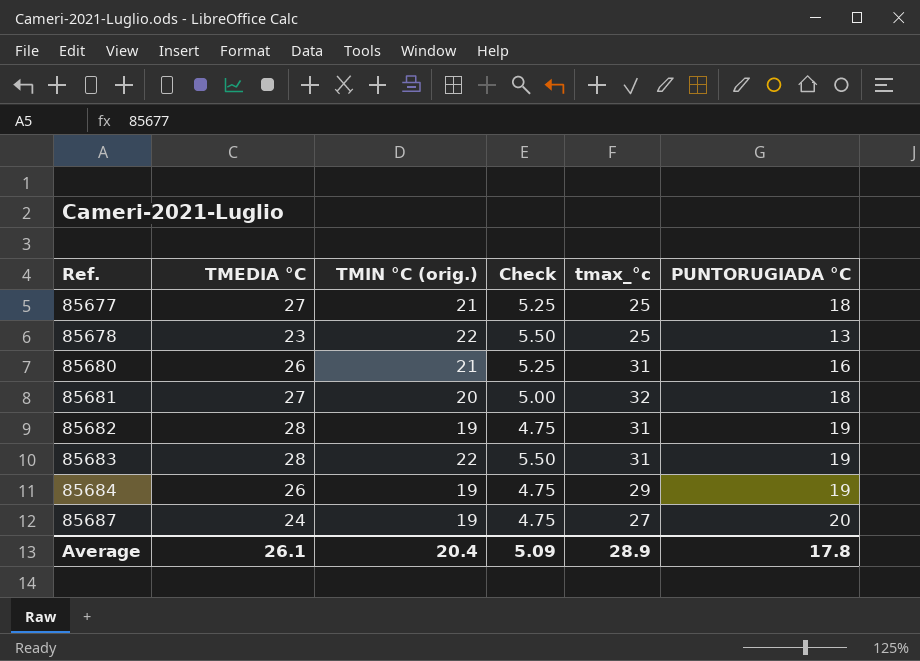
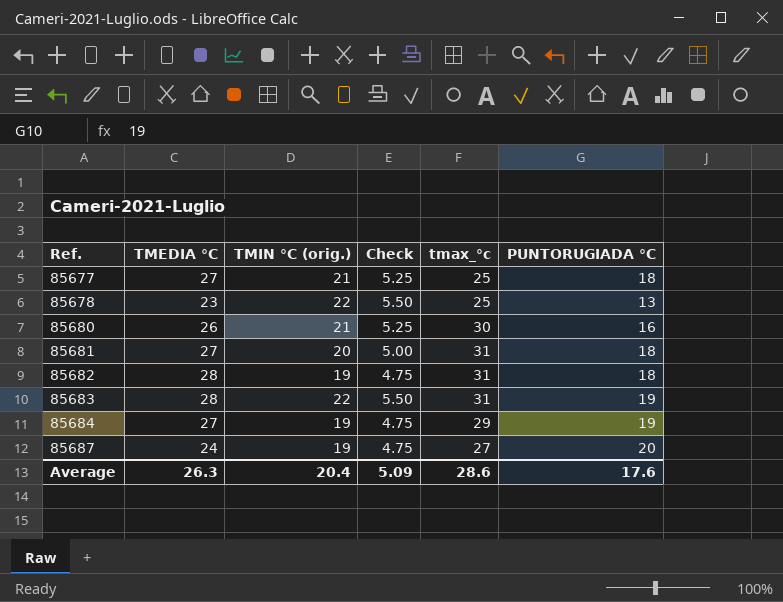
85680 | tmax_°c: 31 -> 30
85681 | tmax_°c: 32 -> 31
85682 | PUNTORUGIADA °C: 19 -> 18
85684 | TMEDIA °C: 26 -> 27
Average | TMEDIA °C: 26.1 -> 26.3
Average | tmax_°c: 28.9 -> 28.6
Average | PUNTORUGIADA °C: 17.8 -> 17.6

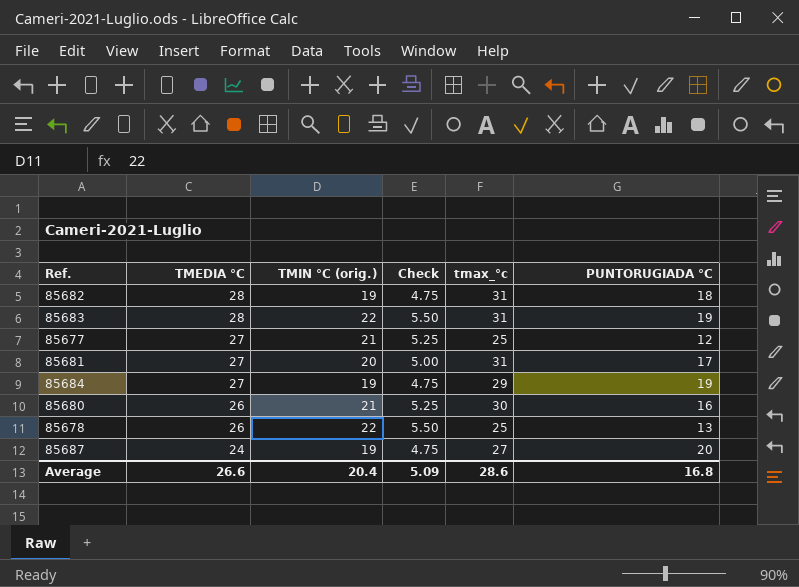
row order: Ref. ascending -> TMEDIA °C descending
85677 | PUNTORUGIADA °C: 18 -> 12
85681 | PUNTORUGIADA °C: 18 -> 17
85678 | TMEDIA °C: 23 -> 26
Average | TMEDIA °C: 26.3 -> 26.6
Average | PUNTORUGIADA °C: 17.6 -> 16.8

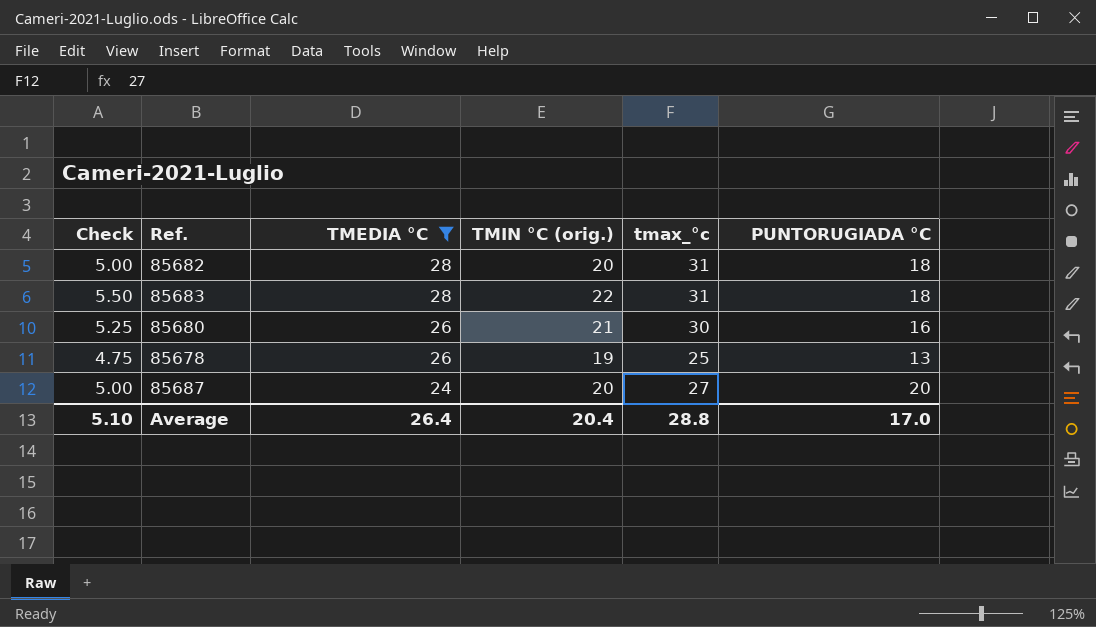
filter: none -> TMEDIA °C != 27
column Check | position: 4 -> 1
85682 | Check: 4.75 -> 5.00
85682 | TMIN °C (orig.): 19 -> 20
85683 | PUNTORUGIADA °C: 19 -> 18
85678 | Check: 5.50 -> 4.75
85678 | TMIN °C (orig.): 22 -> 19
85687 | Check: 4.75 -> 5.00
85687 | TMIN °C (orig.): 19 -> 20
Average | Check: 5.09 -> 5.10
Average | TMEDIA °C: 26.6 -> 26.4
Average | tmax_°c: 28.6 -> 28.8
Average | PUNTORUGIADA °C: 16.8 -> 17.0

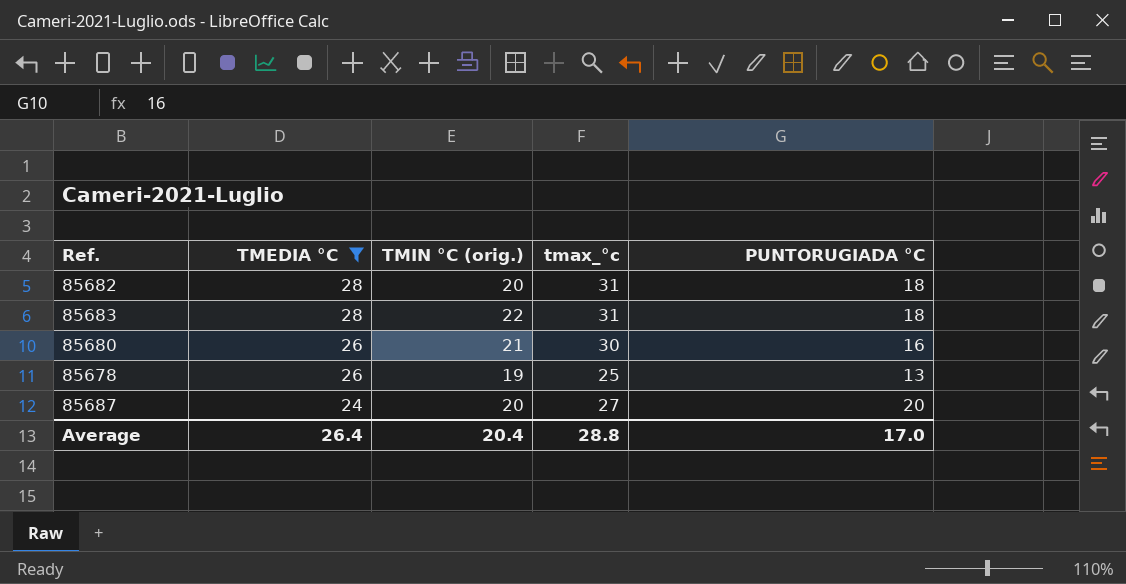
column Check | formula: [TMIN °C (orig.)] * 0.25 -> none

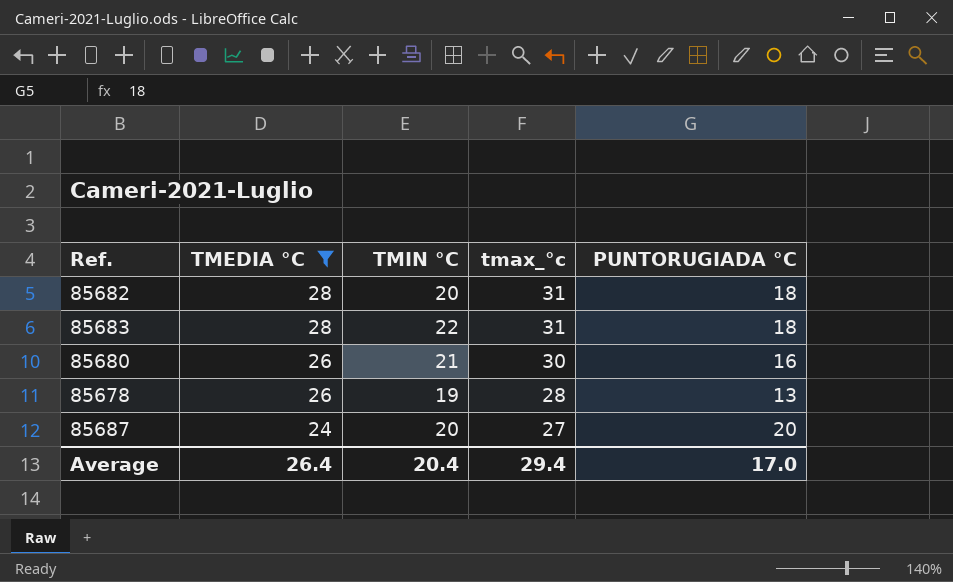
column name: TMIN °C (orig.) -> TMIN °C
85678 | tmax_°c: 25 -> 28
Average | tmax_°c: 28.8 -> 29.4

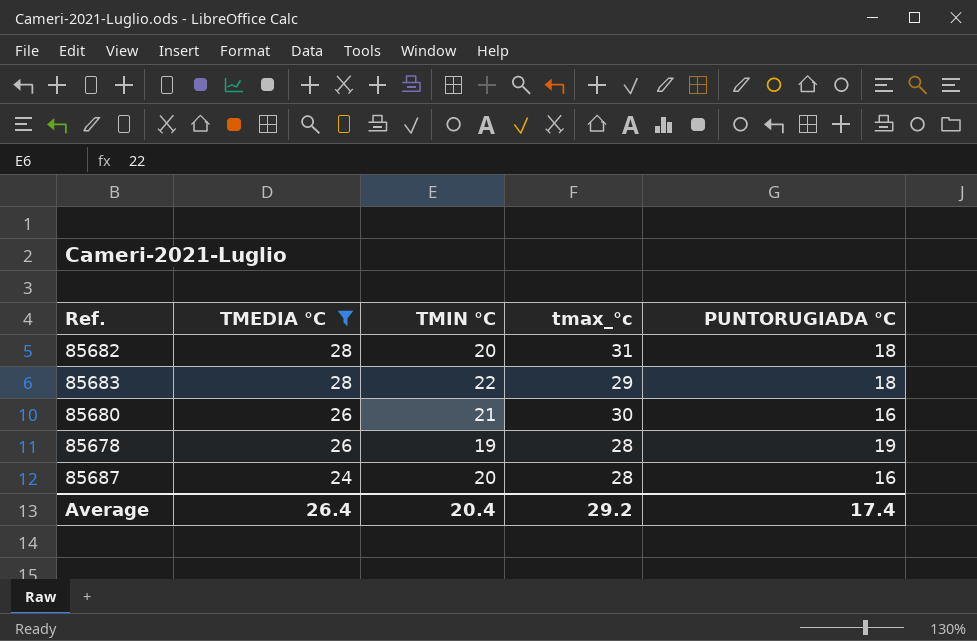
85683 | tmax_°c: 31 -> 29
85678 | PUNTORUGIADA °C: 13 -> 19
85687 | tmax_°c: 27 -> 28
85687 | PUNTORUGIADA °C: 20 -> 16
Average | tmax_°c: 29.4 -> 29.2
Average | PUNTORUGIADA °C: 17.0 -> 17.4

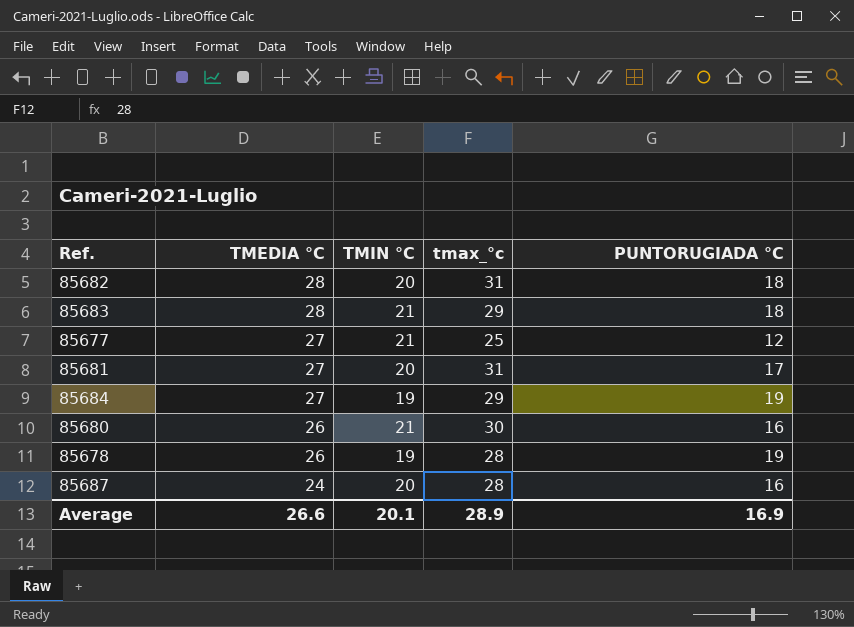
filter: TMEDIA °C != 27 -> none
85683 | TMIN °C: 22 -> 21
Average | TMEDIA °C: 26.4 -> 26.6
Average | TMIN °C: 20.4 -> 20.1
Average | tmax_°c: 29.2 -> 28.9
Average | PUNTORUGIADA °C: 17.4 -> 16.9

